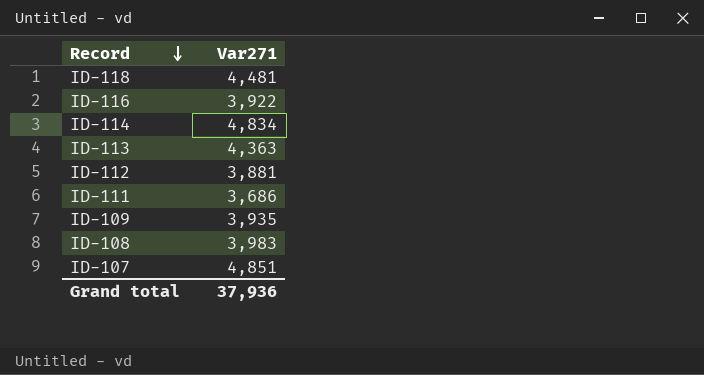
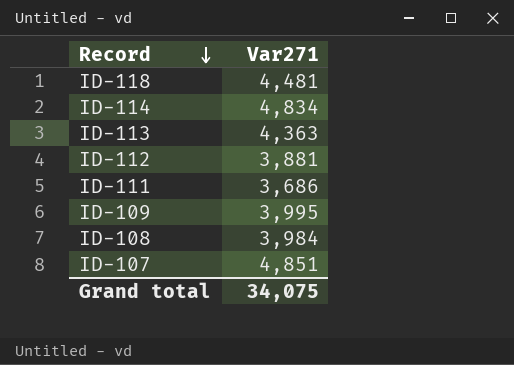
row ID-116: 3,922 -> none
ID-109 | Var271: 3,935 -> 3,995
ID-108 | Var271: 3,983 -> 3,984
Grand total | Var271: 37,936 -> 34,075

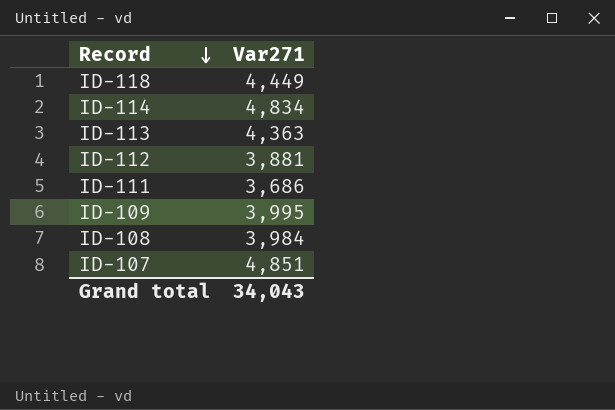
ID-118 | Var271: 4,481 -> 4,449
Grand total | Var271: 34,075 -> 34,043

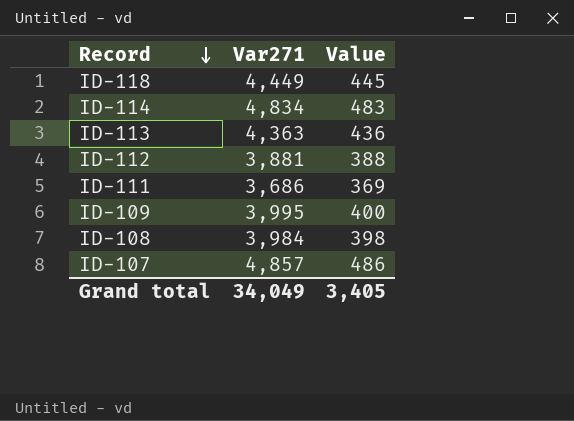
column Value | formula: none -> [Var271] * 0.1
ID-107 | Var271: 4,851 -> 4,857
Grand total | Var271: 34,043 -> 34,049

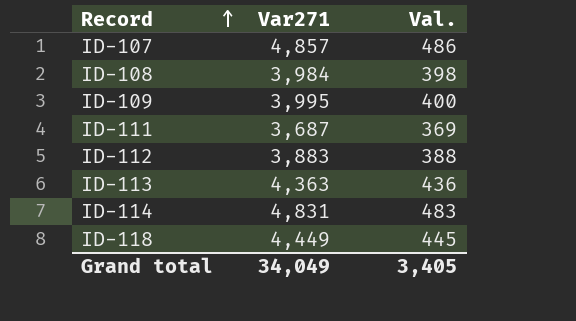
row order: Record descending -> Record ascending
column name: Value -> Val.
ID-111 | Var271: 3,686 -> 3,687
ID-112 | Var271: 3,881 -> 3,883
ID-114 | Var271: 4,834 -> 4,831

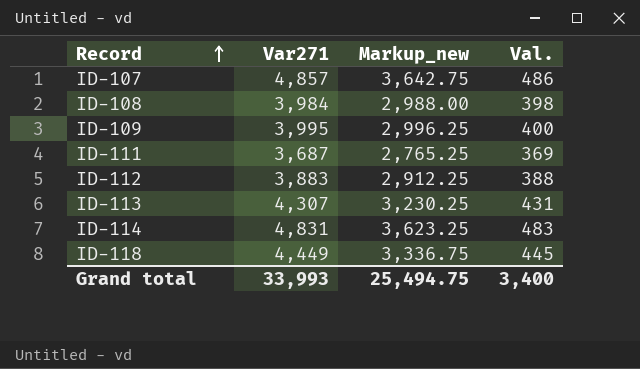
column Markup_new | formula: none -> [Var271] * 0.75
ID-113 | Var271: 4,363 -> 4,307
ID-113 | Val.: 436 -> 431
Grand total | Var271: 34,049 -> 33,993
Grand total | Val.: 3,405 -> 3,400

